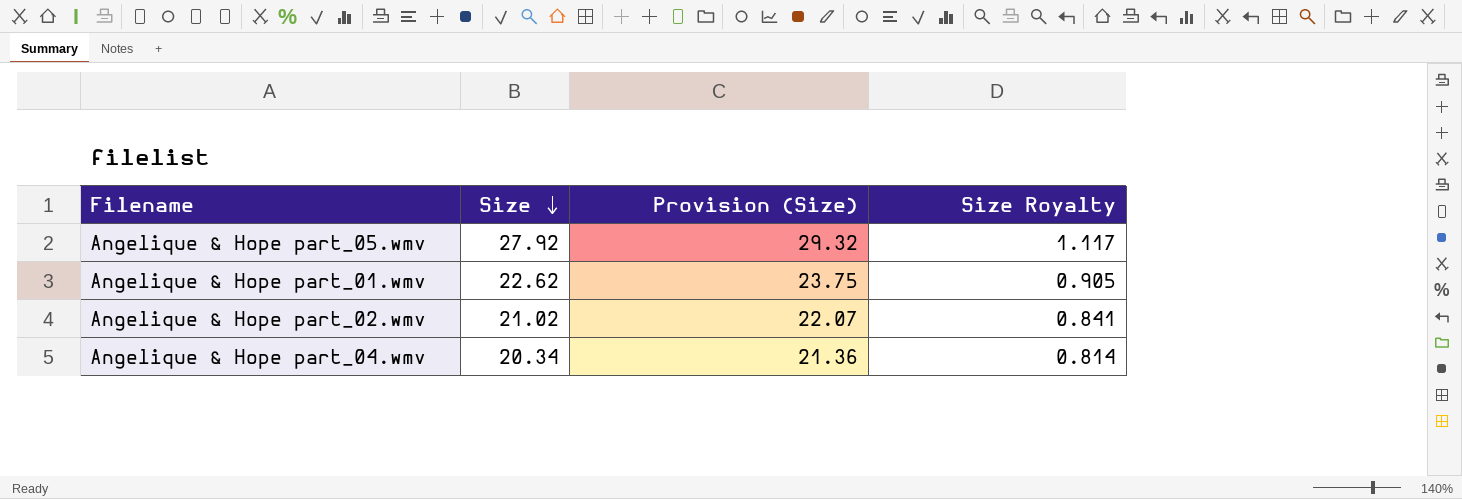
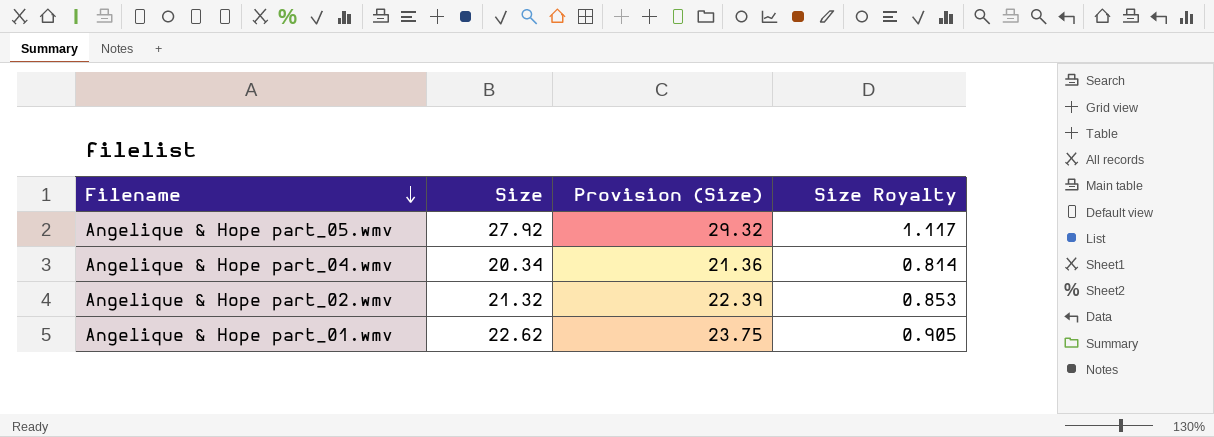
row order: Size descending -> Filename descending
Angelique & Hope part_02.wmv | Size: 21.02 -> 21.32
Angelique & Hope part_02.wmv | Provision (Size): 22.07 -> 22.39
Angelique & Hope part_02.wmv | Size Royalty: 0.841 -> 0.853

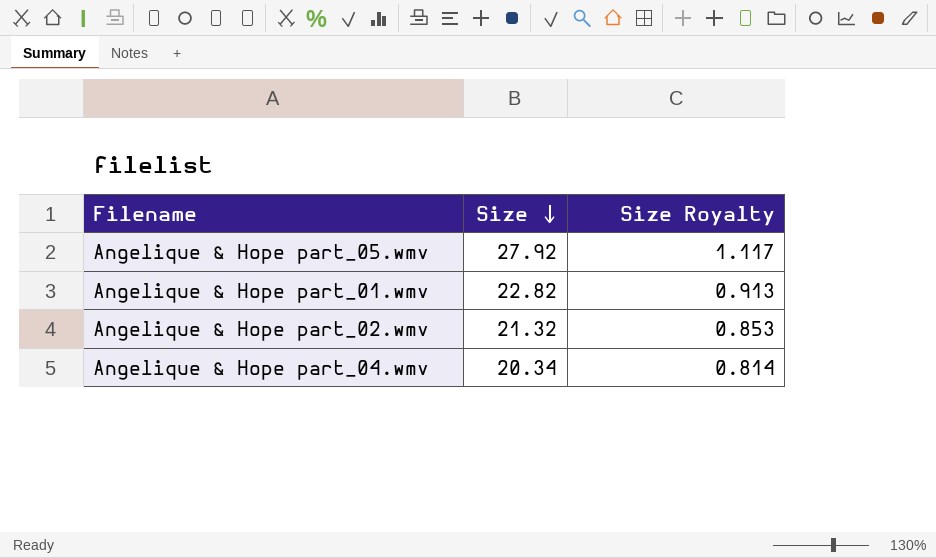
row order: Filename descending -> Size descending
column Provision (Size) | formula: [Size] * 1.05 -> none
Angelique & Hope part_01.wmv | Size: 22.62 -> 22.82
Angelique & Hope part_01.wmv | Size Royalty: 0.905 -> 0.913

